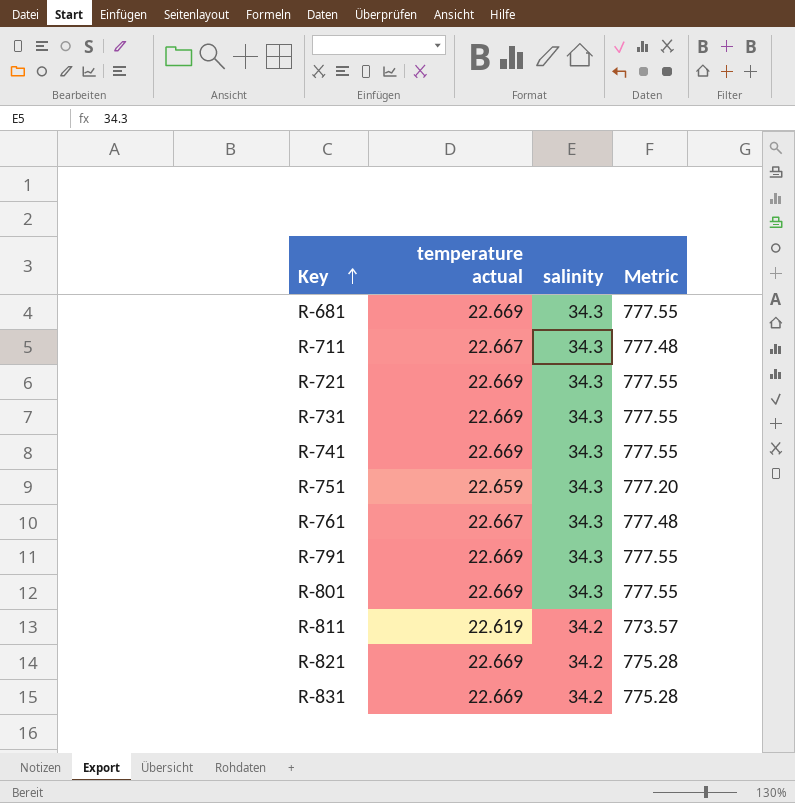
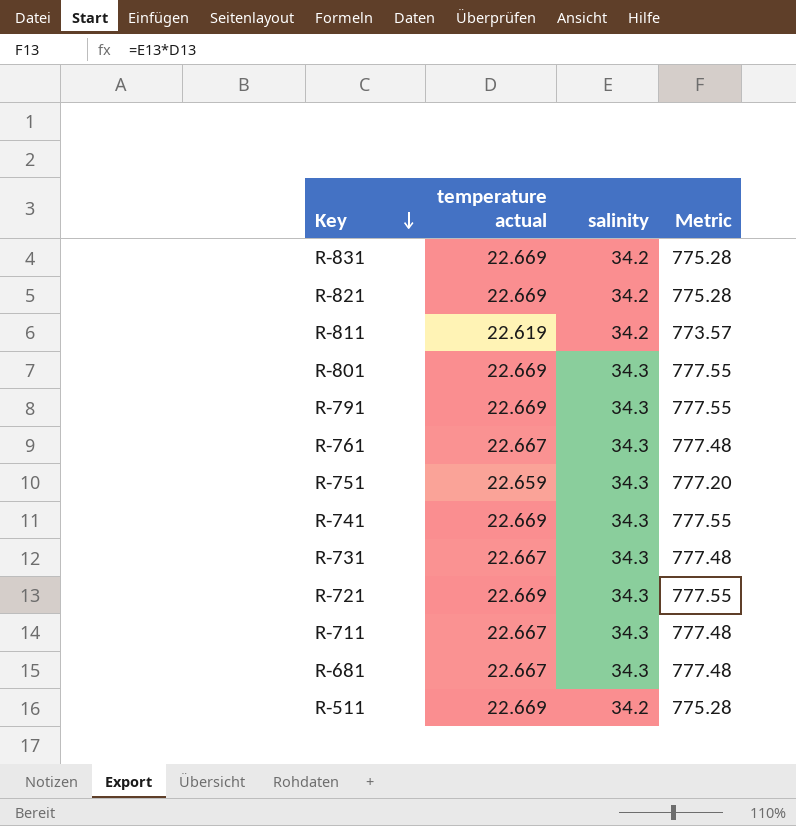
row order: Key ascending -> Key descending
R-731 | temperature actual: 22.669 -> 22.667
R-731 | Metric: 777.55 -> 777.48
R-681 | temperature actual: 22.669 -> 22.667
R-681 | Metric: 777.55 -> 777.48
row R-511: none -> 22.669 | 34.2 | 775.28

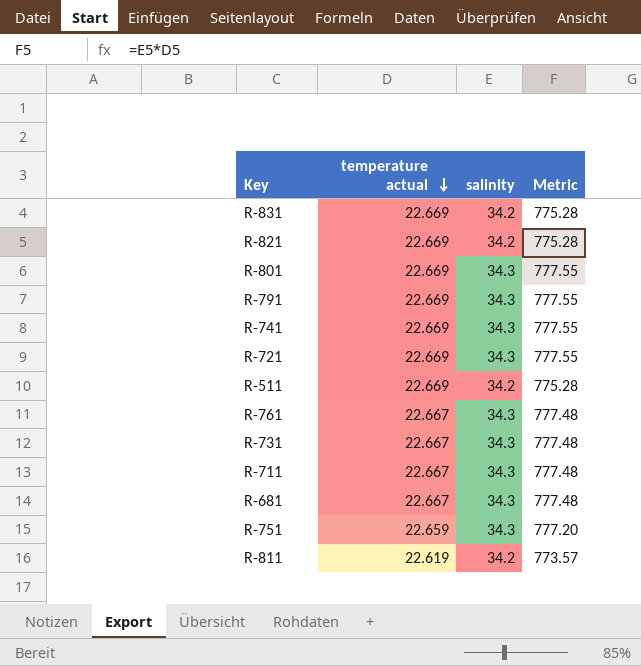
row order: Key descending -> temperature actual descending

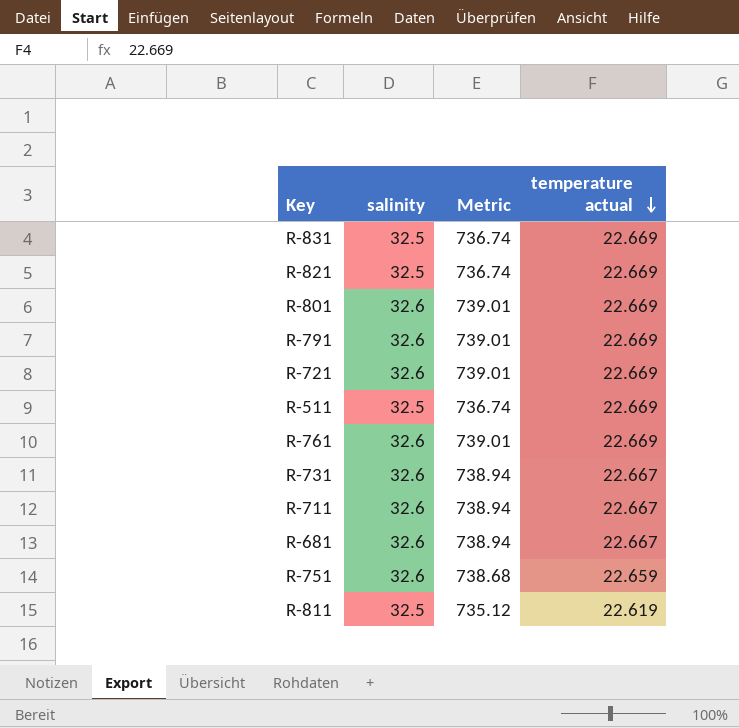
column temperature actual | position: 2 -> 4
row R-741: 22.669 | 34.3 | 777.55 -> none
R-831 | salinity: 34.2 -> 32.5
R-831 | Metric: 775.28 -> 736.74
R-821 | salinity: 34.2 -> 32.5
R-821 | Metric: 775.28 -> 736.74
R-801 | salinity: 34.3 -> 32.6
R-801 | Metric: 777.55 -> 739.01
R-791 | salinity: 34.3 -> 32.6
R-791 | Metric: 777.55 -> 739.01
R-721 | salinity: 34.3 -> 32.6
R-721 | Metric: 777.55 -> 739.01
R-511 | salinity: 34.2 -> 32.5
R-511 | Metric: 775.28 -> 736.74
R-761 | salinity: 34.3 -> 32.6
R-761 | Metric: 777.48 -> 739.01
R-761 | temperature actual: 22.667 -> 22.669
R-731 | salinity: 34.3 -> 32.6
R-731 | Metric: 777.48 -> 738.94
R-711 | salinity: 34.3 -> 32.6
R-711 | Metric: 777.48 -> 738.94
R-681 | salinity: 34.3 -> 32.6
R-681 | Metric: 777.48 -> 738.94
R-751 | salinity: 34.3 -> 32.6
R-751 | Metric: 777.20 -> 738.68
R-811 | salinity: 34.2 -> 32.5
R-811 | Metric: 773.57 -> 735.12

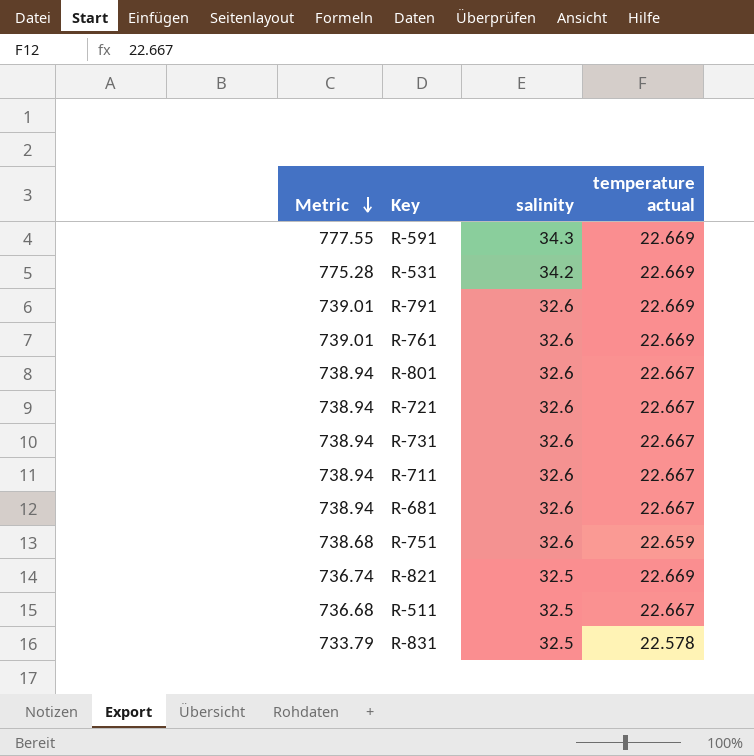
row order: temperature actual descending -> Metric descending
column Metric | position: 3 -> 1
row R-811: 32.5 | 735.12 | 22.619 -> none
row R-591: none -> 777.55 | 34.3 | 22.669
row R-531: none -> 775.28 | 34.2 | 22.669
R-801 | Metric: 739.01 -> 738.94
R-801 | temperature actual: 22.669 -> 22.667
R-721 | Metric: 739.01 -> 738.94
R-721 | temperature actual: 22.669 -> 22.667
R-511 | Metric: 736.74 -> 736.68
R-511 | temperature actual: 22.669 -> 22.667
R-831 | Metric: 736.74 -> 733.79
R-831 | temperature actual: 22.669 -> 22.578

